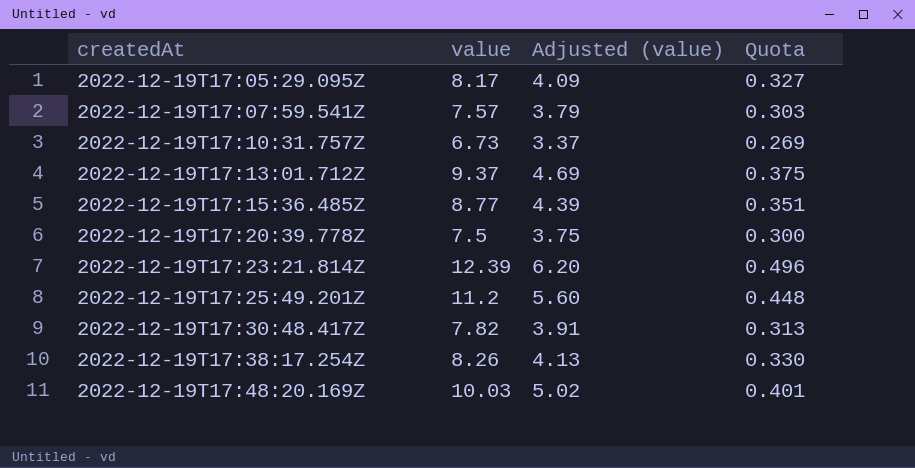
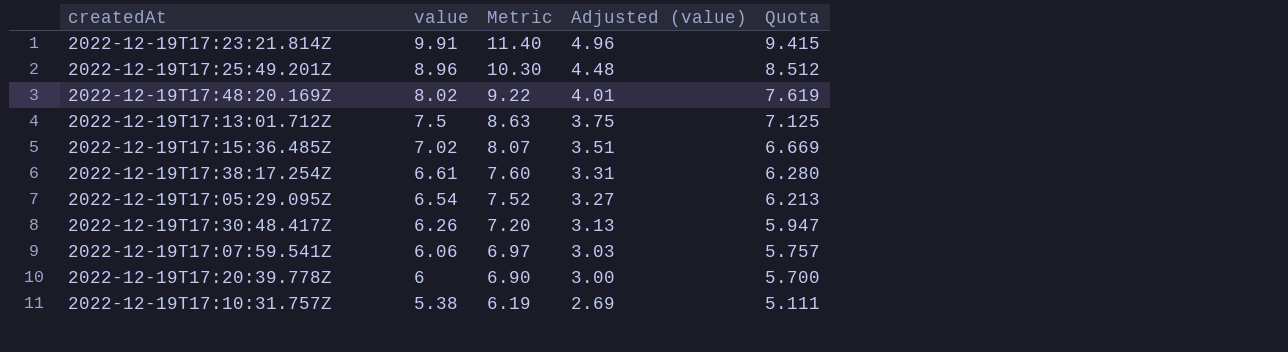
row order: createdAt ascending -> value descending
column Metric | formula: none -> [value] * 1.15
column Quota | formula: [value] * 0.04 -> [value] * 0.95
2022-12-19T17:23:21.814Z | value: 12.39 -> 9.91
2022-12-19T17:23:21.814Z | Adjusted (value): 6.20 -> 4.96
2022-12-19T17:25:49.201Z | value: 11.2 -> 8.96
2022-12-19T17:25:49.201Z | Adjusted (value): 5.60 -> 4.48
2022-12-19T17:48:20.169Z | value: 10.03 -> 8.02
2022-12-19T17:48:20.169Z | Adjusted (value): 5.02 -> 4.01
2022-12-19T17:13:01.712Z | value: 9.37 -> 7.5
2022-12-19T17:13:01.712Z | Adjusted (value): 4.69 -> 3.75
2022-12-19T17:15:36.485Z | value: 8.77 -> 7.02
2022-12-19T17:15:36.485Z | Adjusted (value): 4.39 -> 3.51
2022-12-19T17:38:17.254Z | value: 8.26 -> 6.61
2022-12-19T17:38:17.254Z | Adjusted (value): 4.13 -> 3.31
2022-12-19T17:05:29.095Z | value: 8.17 -> 6.54
2022-12-19T17:05:29.095Z | Adjusted (value): 4.09 -> 3.27
2022-12-19T17:30:48.417Z | value: 7.82 -> 6.26
2022-12-19T17:30:48.417Z | Adjusted (value): 3.91 -> 3.13
2022-12-19T17:07:59.541Z | value: 7.57 -> 6.06
2022-12-19T17:07:59.541Z | Adjusted (value): 3.79 -> 3.03
2022-12-19T17:20:39.778Z | value: 7.5 -> 6
2022-12-19T17:20:39.778Z | Adjusted (value): 3.75 -> 3.00
2022-12-19T17:10:31.757Z | value: 6.73 -> 5.38
2022-12-19T17:10:31.757Z | Adjusted (value): 3.37 -> 2.69

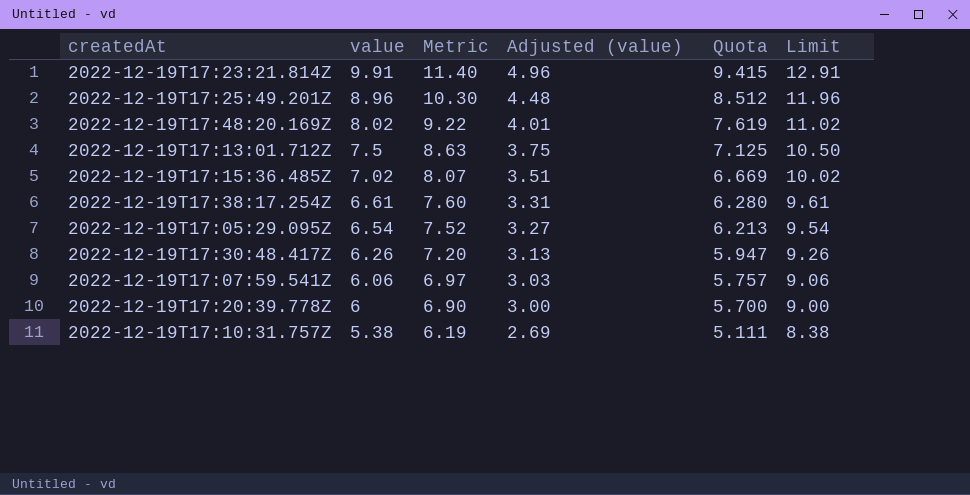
column Limit | formula: none -> [value] + 3

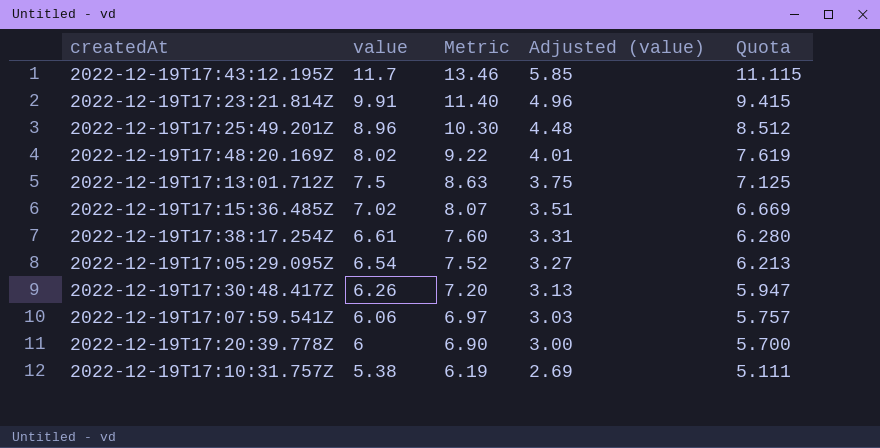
column Limit | formula: [value] + 3 -> none
row 2022-12-19T17:43:12.195Z: none -> 11.7 | 13.46 | 5.85 | 11.115

